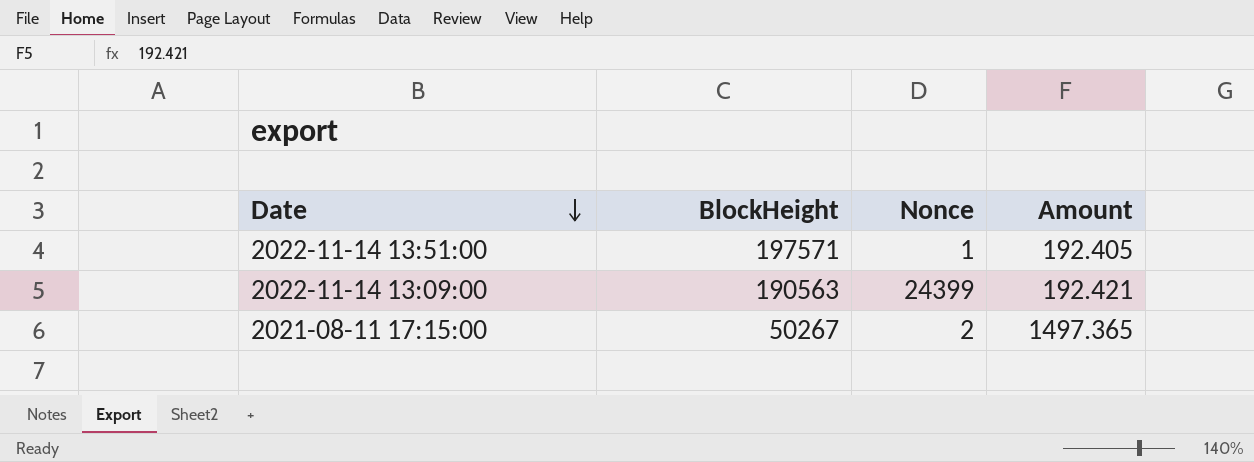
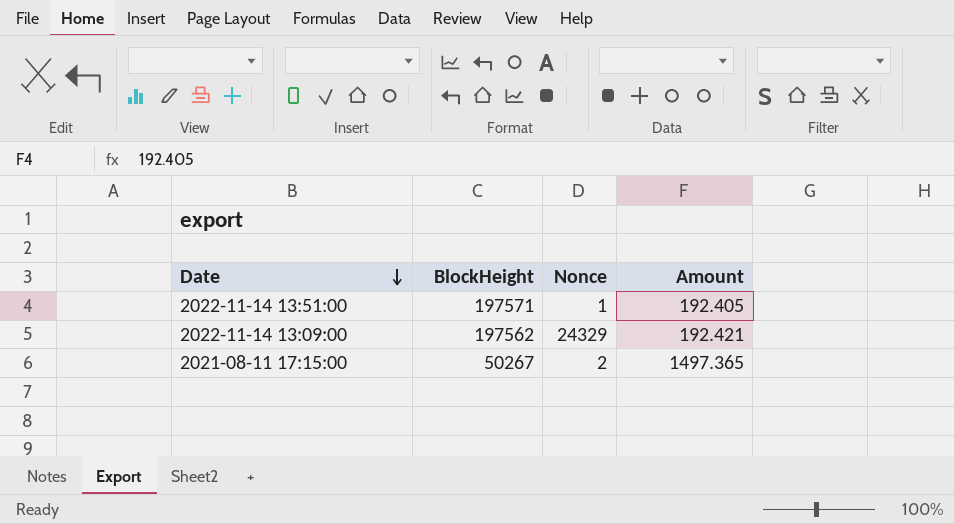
2022-11-14 13:09:00 | BlockHeight: 190563 -> 197562
2022-11-14 13:09:00 | Nonce: 24399 -> 24329

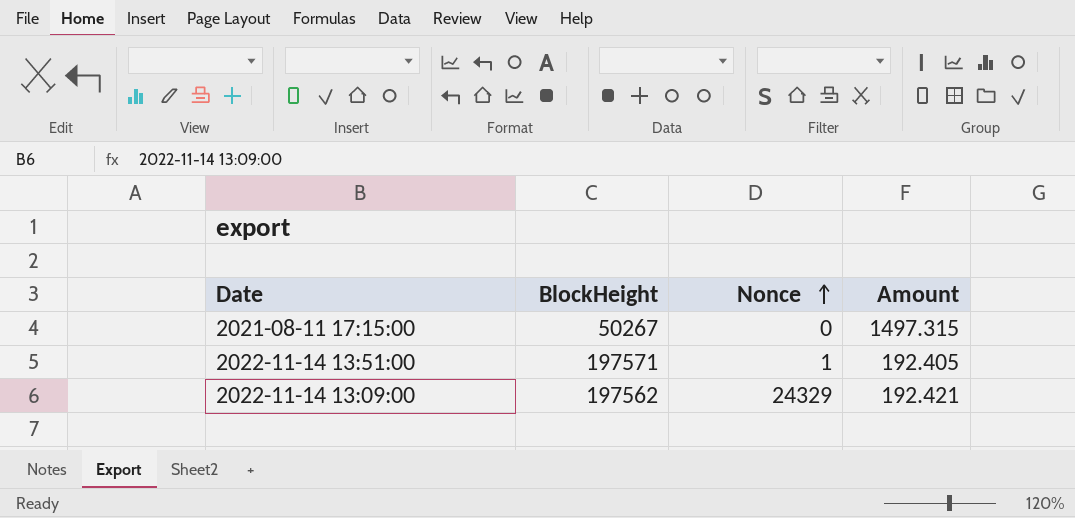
row order: Date descending -> Nonce ascending
2021-08-11 17:15:00 | Nonce: 2 -> 0
2021-08-11 17:15:00 | Amount: 1497.365 -> 1497.315

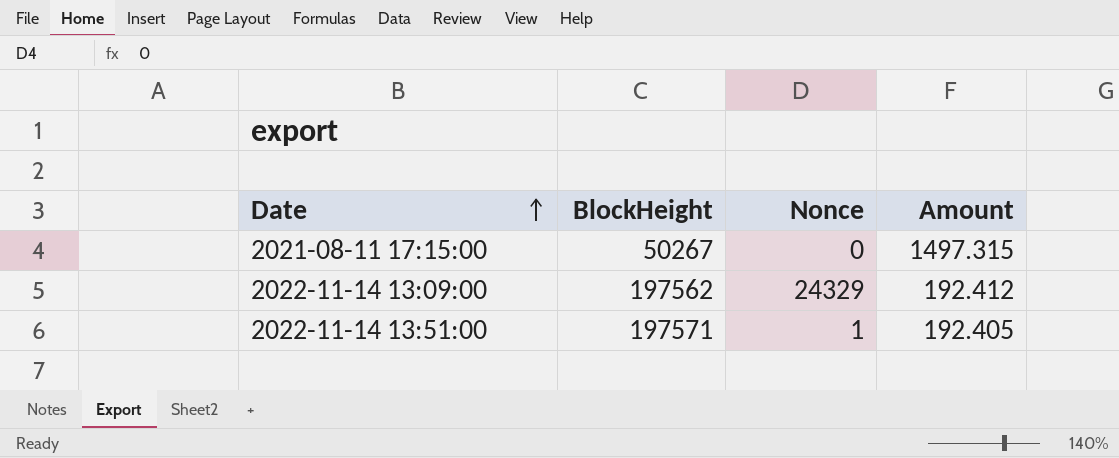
row order: Nonce ascending -> Date ascending
2022-11-14 13:09:00 | Amount: 192.421 -> 192.412

